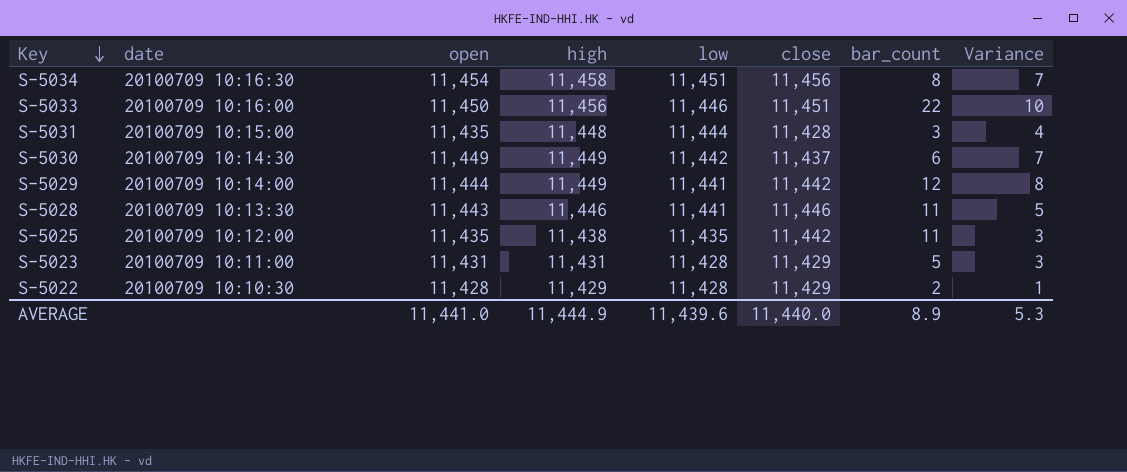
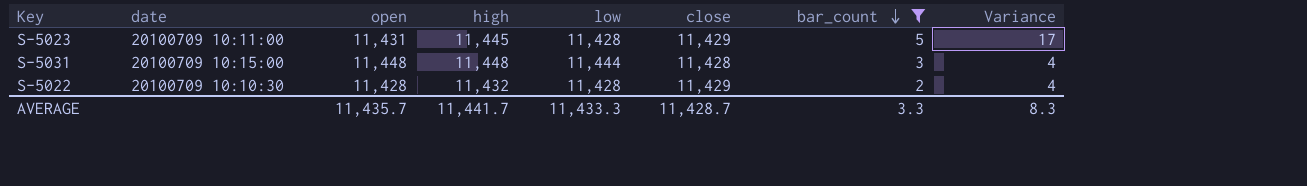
filter: none -> bar_count <= 5
row order: Key descending -> bar_count descending
S-5023 | high: 11,431 -> 11,445
S-5023 | Variance: 3 -> 17
S-5031 | open: 11,435 -> 11,448
S-5022 | high: 11,429 -> 11,432
S-5022 | Variance: 1 -> 4
AVERAGE | open: 11,441.0 -> 11,435.7
AVERAGE | high: 11,444.9 -> 11,441.7
AVERAGE | low: 11,439.6 -> 11,433.3
AVERAGE | close: 11,440.0 -> 11,428.7
AVERAGE | bar_count: 8.9 -> 3.3
AVERAGE | Variance: 5.3 -> 8.3

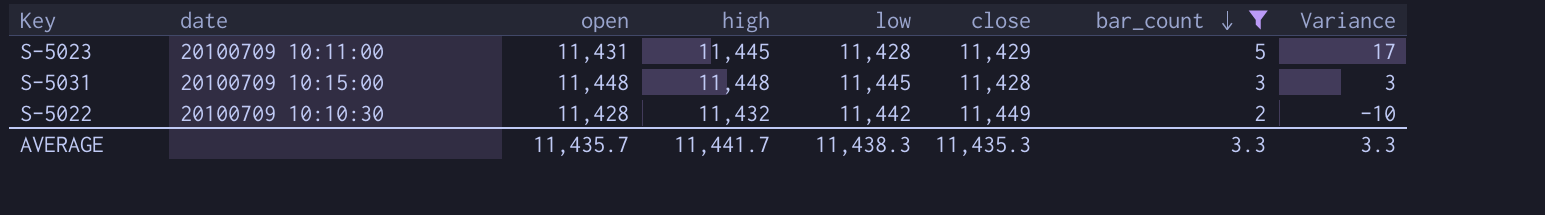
S-5031 | low: 11,444 -> 11,445
S-5031 | Variance: 4 -> 3
S-5022 | low: 11,428 -> 11,442
S-5022 | close: 11,429 -> 11,449
S-5022 | Variance: 4 -> -10
AVERAGE | low: 11,433.3 -> 11,438.3
AVERAGE | close: 11,428.7 -> 11,435.3
AVERAGE | Variance: 8.3 -> 3.3

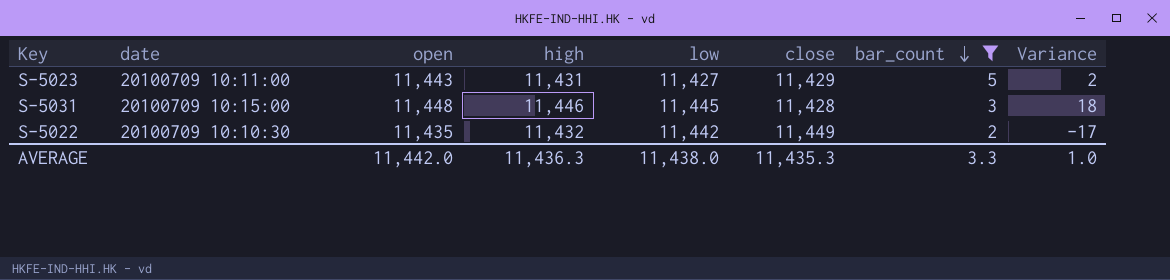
column Variance | formula: [high] - [low] -> [high] - [close]
S-5023 | open: 11,431 -> 11,443
S-5023 | high: 11,445 -> 11,431
S-5023 | low: 11,428 -> 11,427
S-5031 | high: 11,448 -> 11,446
S-5022 | open: 11,428 -> 11,435
AVERAGE | open: 11,435.7 -> 11,442.0
AVERAGE | high: 11,441.7 -> 11,436.3
AVERAGE | low: 11,438.3 -> 11,438.0
AVERAGE | Variance: 3.3 -> 1.0

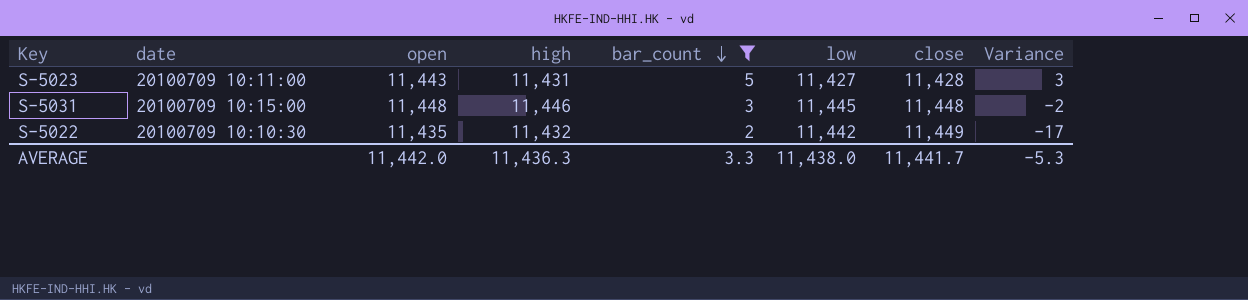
column bar_count | position: 7 -> 5
S-5023 | close: 11,429 -> 11,428
S-5023 | Variance: 2 -> 3
S-5031 | close: 11,428 -> 11,448
S-5031 | Variance: 18 -> -2
AVERAGE | close: 11,435.3 -> 11,441.7
AVERAGE | Variance: 1.0 -> -5.3

